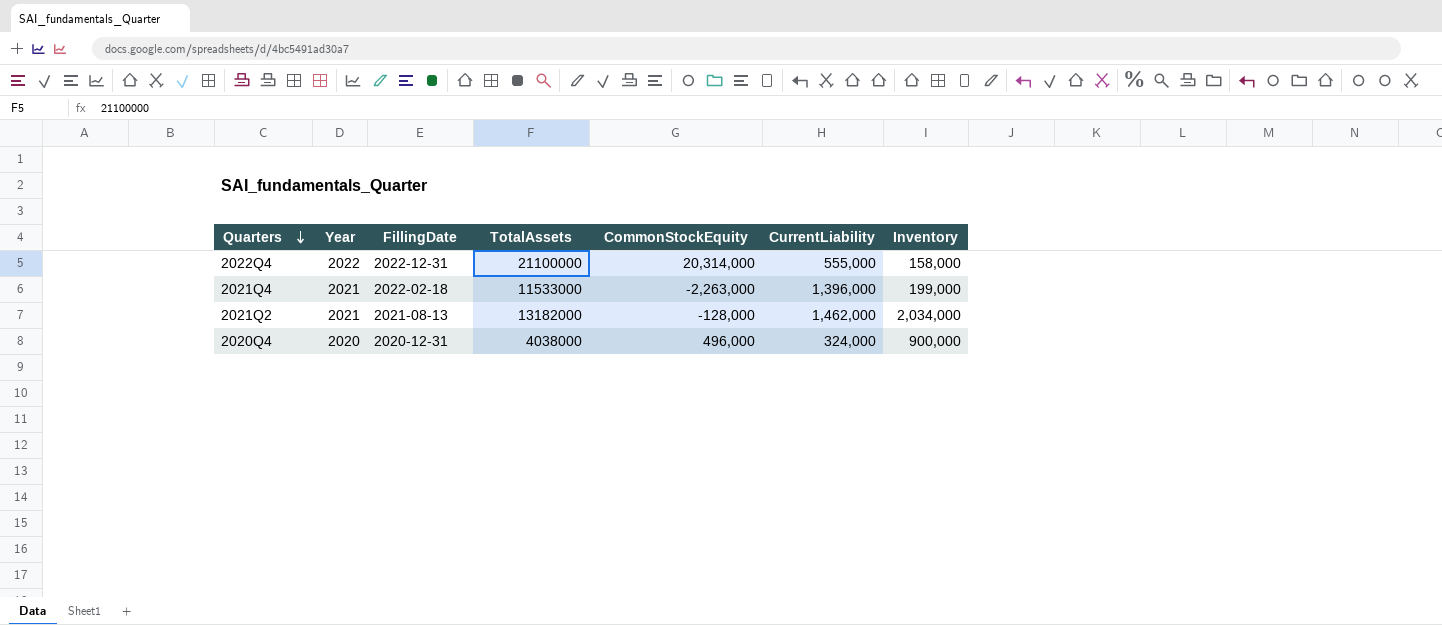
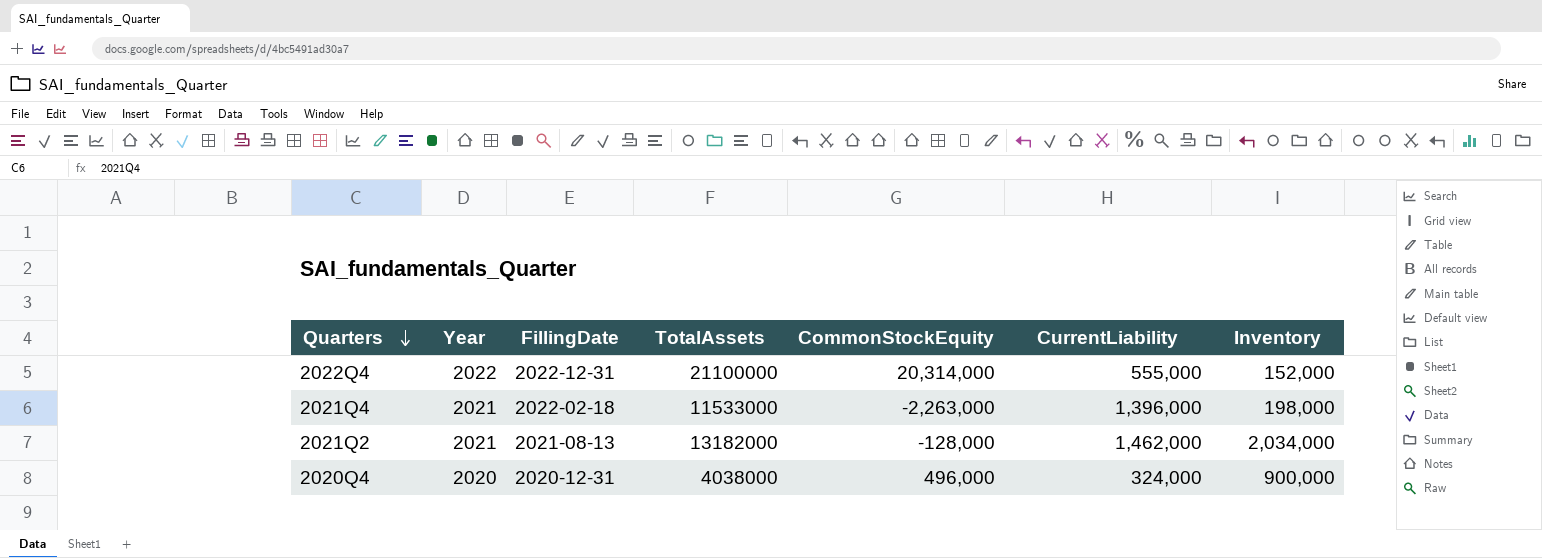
2022Q4 | Inventory: 158,000 -> 152,000
2021Q4 | Inventory: 199,000 -> 198,000

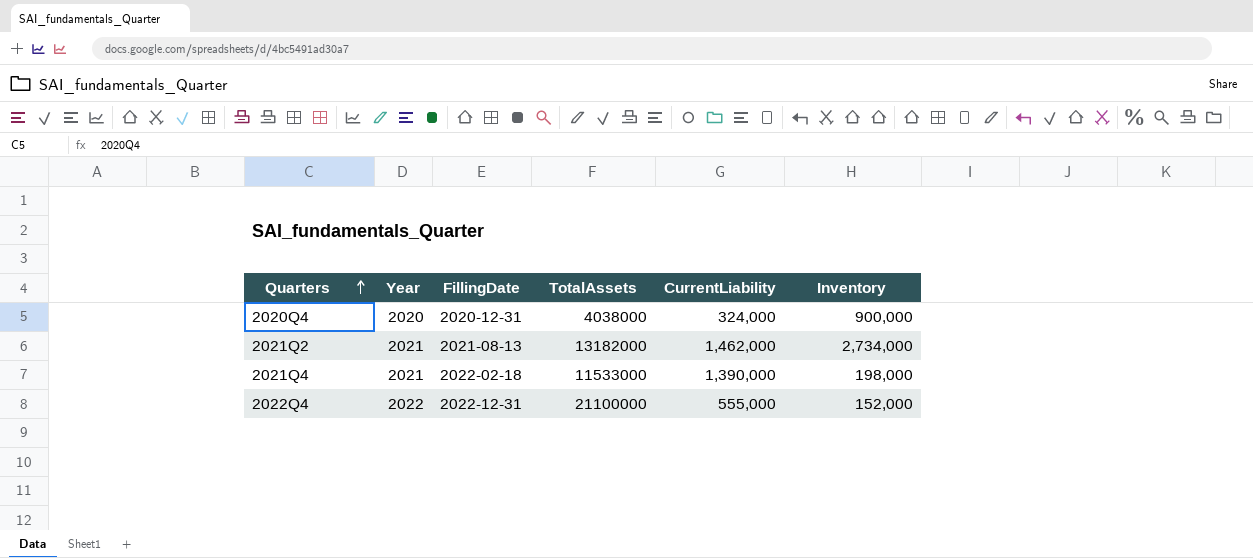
row order: Quarters descending -> Quarters ascending
column CommonStockEquity | position: 5 -> none
2021Q2 | Inventory: 2,034,000 -> 2,734,000
2021Q4 | CurrentLiability: 1,396,000 -> 1,390,000

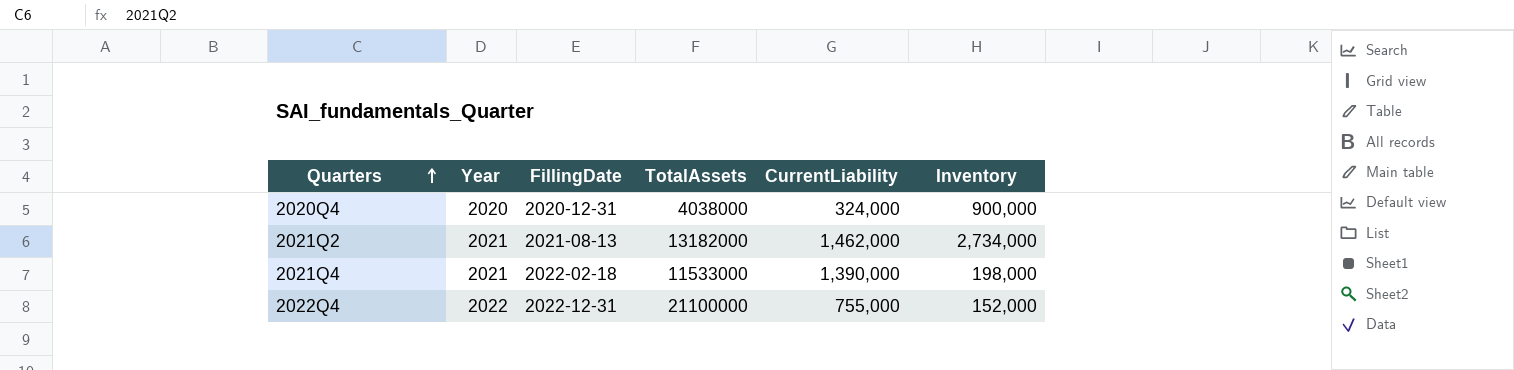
2022Q4 | CurrentLiability: 555,000 -> 755,000

